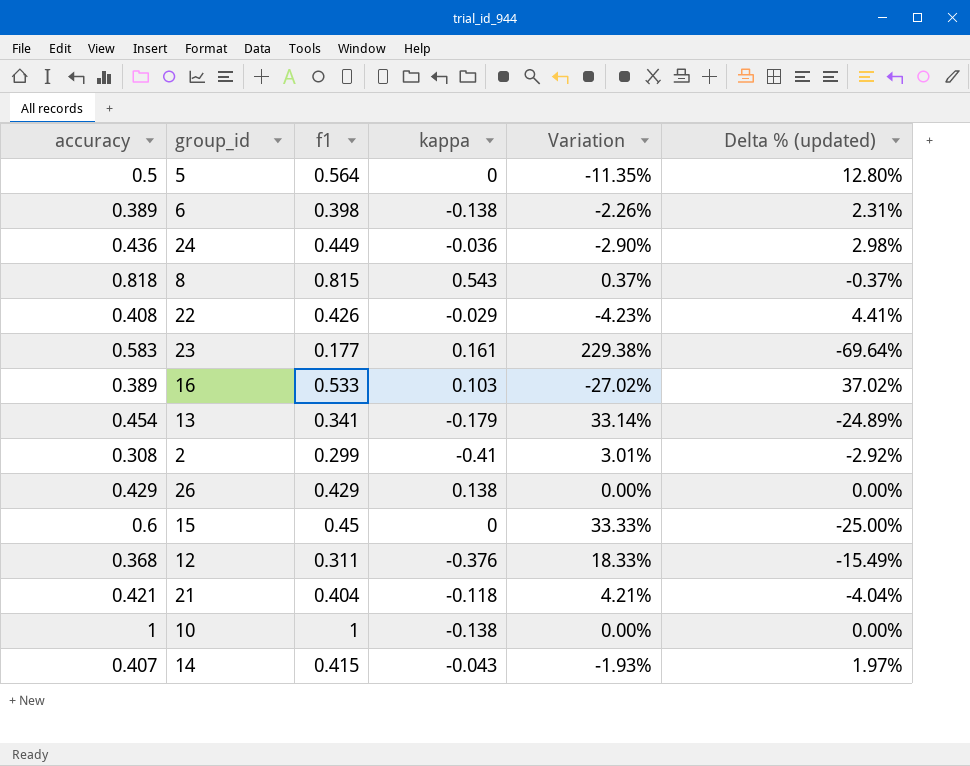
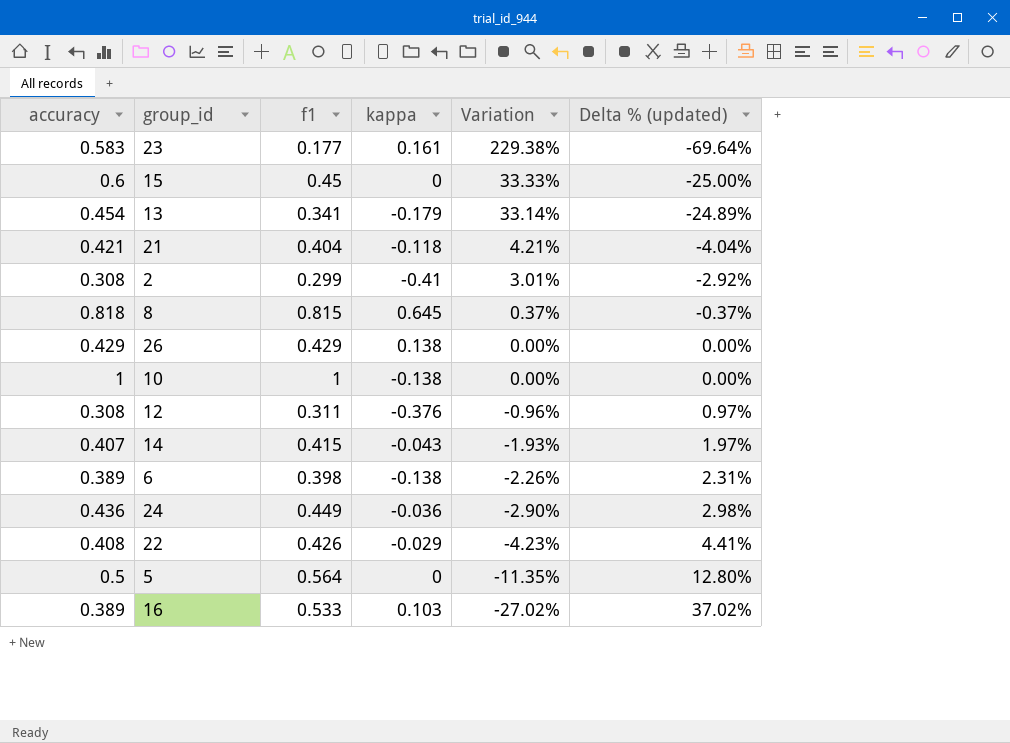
row order: none -> Variation descending
8 | kappa: 0.543 -> 0.645
12 | accuracy: 0.368 -> 0.308
12 | Variation: 18.33% -> -0.96%
12 | Delta % (updated): -15.49% -> 0.97%

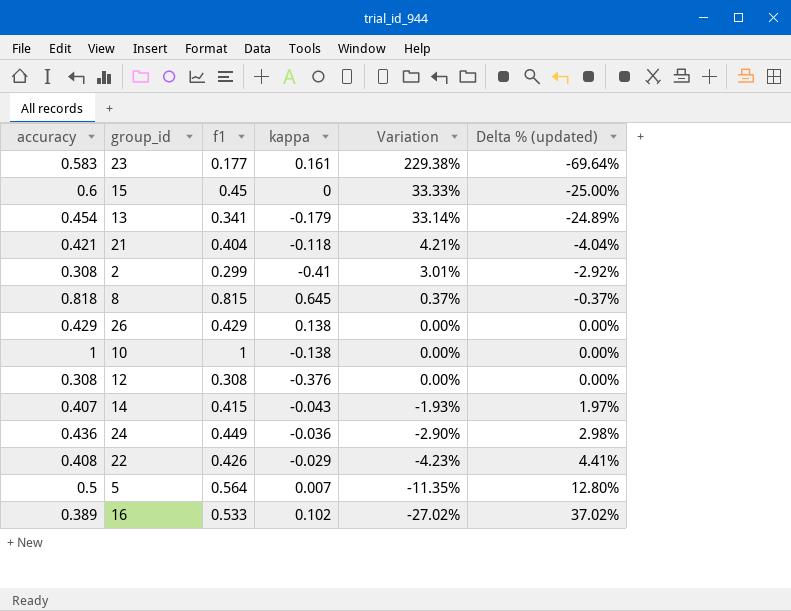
row 6: 0.389 | 0.398 | -0.138 | -2.26% | 2.31% -> none
12 | f1: 0.311 -> 0.308
12 | Variation: -0.96% -> 0.00%
12 | Delta % (updated): 0.97% -> 0.00%
5 | kappa: 0 -> 0.007
16 | kappa: 0.103 -> 0.102

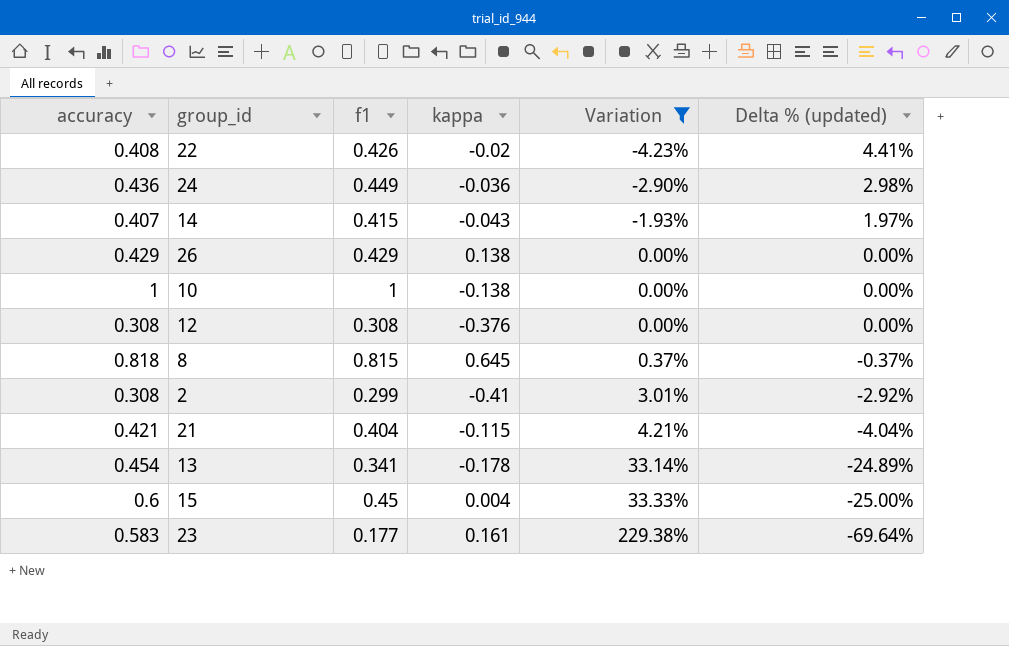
filter: none -> Variation >= -4.23%
row order: Variation descending -> Variation ascending
22 | kappa: -0.029 -> -0.02
21 | kappa: -0.118 -> -0.115
13 | kappa: -0.179 -> -0.178
15 | kappa: 0 -> 0.004

